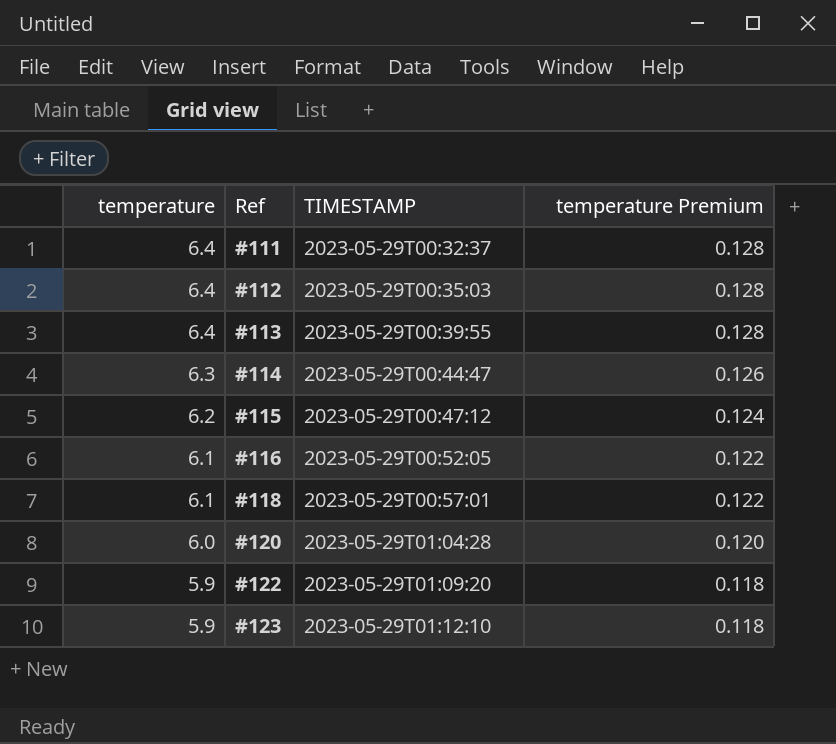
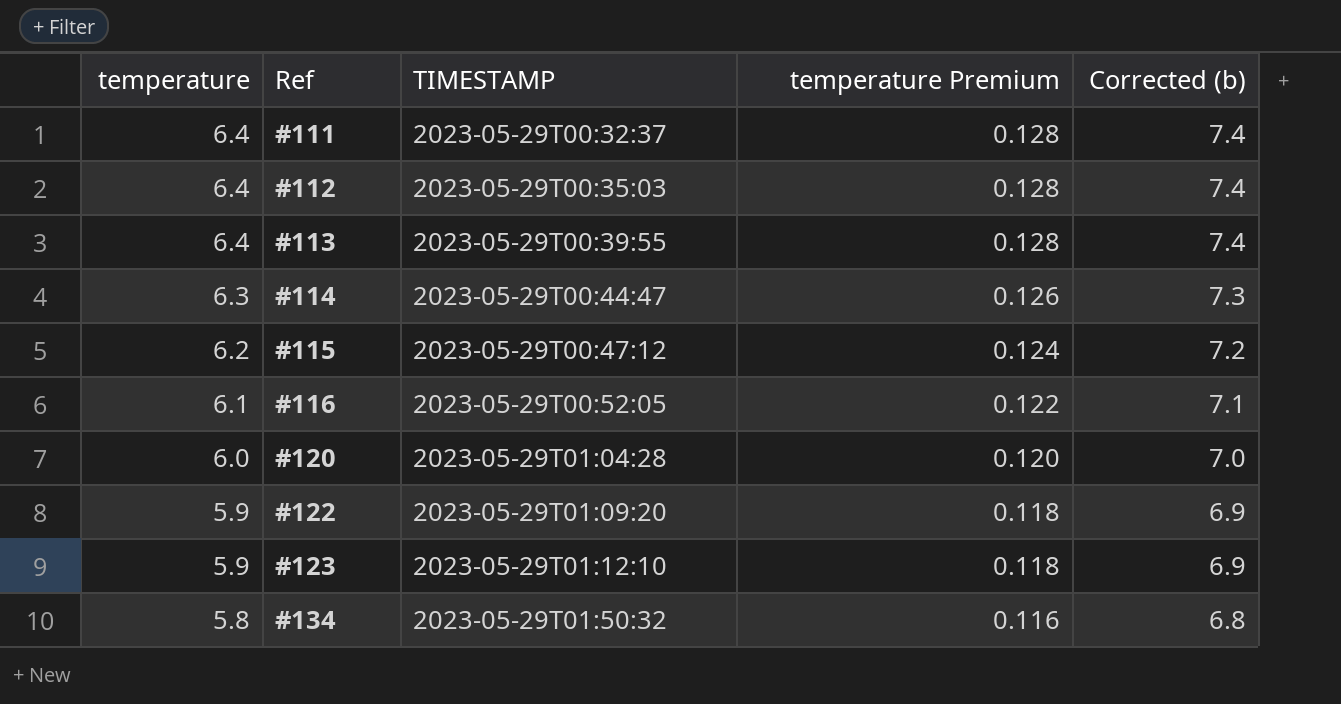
column Corrected (b) | formula: none -> [temperature] + 1
row #118: 6.1 | 2023-05-29T00:57:01 | 0.122 -> none
row #134: none -> 5.8 | 2023-05-29T01:50:32 | 0.116 | 6.8

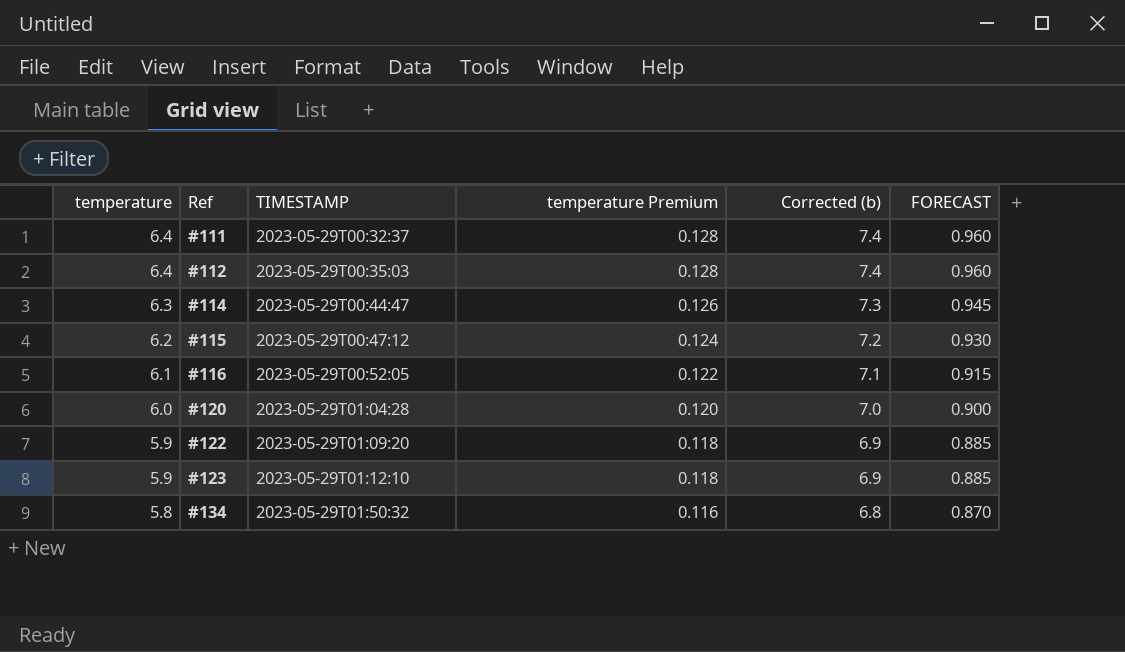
column FORECAST | formula: none -> [temperature] * 0.15
row #113: 6.4 | 2023-05-29T00:39:55 | 0.128 | 7.4 -> none

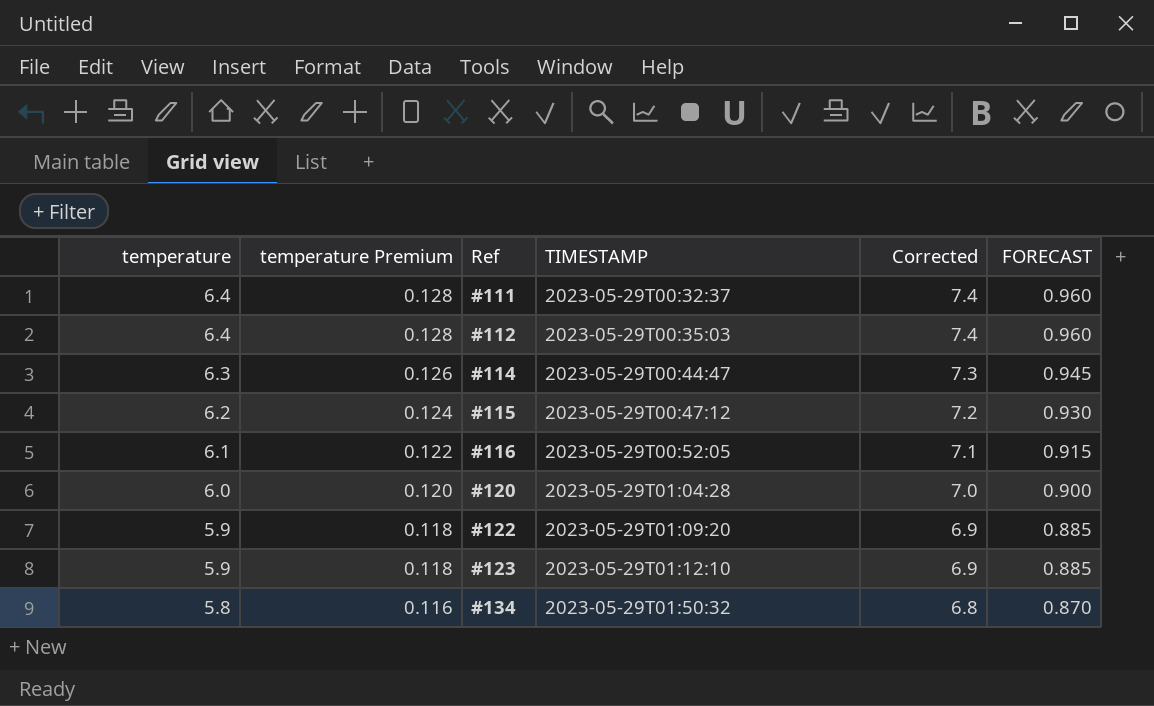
column temperature Premium | position: 4 -> 2
column name: Corrected (b) -> Corrected

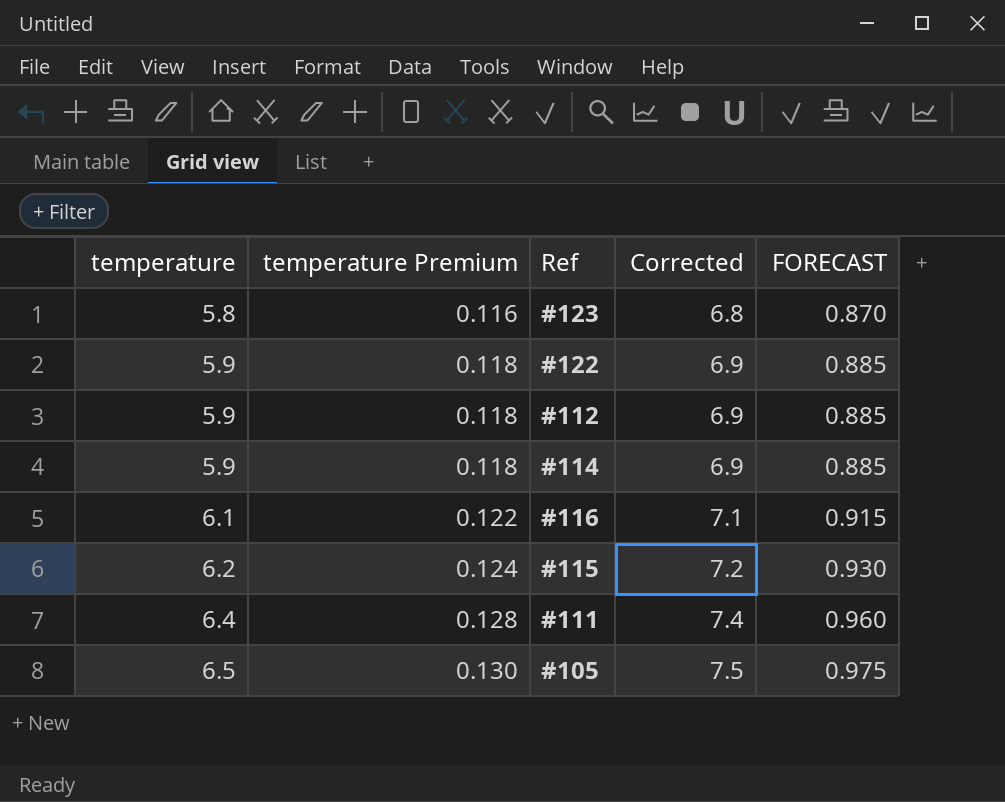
row order: temperature descending -> temperature ascending
column TIMESTAMP | position: 4 -> none
row #120: 6.0 | 0.120 | 2023-05-29T01:04:28 | 7.0 | 0.900 -> none
row #134: 5.8 | 0.116 | 2023-05-29T01:50:32 | 6.8 | 0.870 -> none
#123 | temperature: 5.9 -> 5.8
#123 | temperature Premium: 0.118 -> 0.116
#123 | Corrected: 6.9 -> 6.8
#123 | FORECAST: 0.885 -> 0.870
#112 | temperature: 6.4 -> 5.9
#112 | temperature Premium: 0.128 -> 0.118
#112 | Corrected: 7.4 -> 6.9
#112 | FORECAST: 0.960 -> 0.885
#114 | temperature: 6.3 -> 5.9
#114 | temperature Premium: 0.126 -> 0.118
#114 | Corrected: 7.3 -> 6.9
#114 | FORECAST: 0.945 -> 0.885
row #105: none -> 6.5 | 0.130 | 7.5 | 0.975

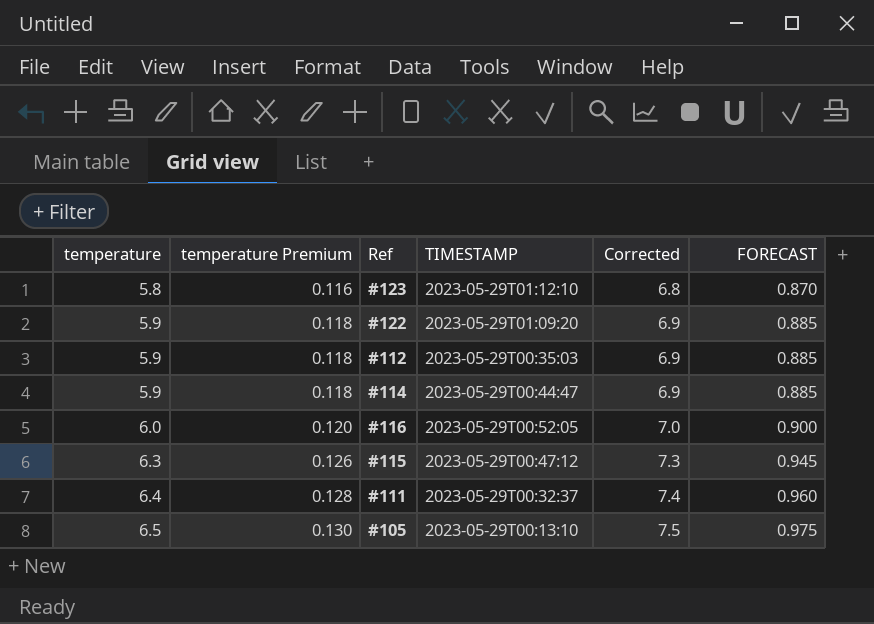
column TIMESTAMP | position: none -> 4
#116 | temperature: 6.1 -> 6.0
#116 | temperature Premium: 0.122 -> 0.120
#116 | Corrected: 7.1 -> 7.0
#116 | FORECAST: 0.915 -> 0.900
#115 | temperature: 6.2 -> 6.3
#115 | temperature Premium: 0.124 -> 0.126
#115 | Corrected: 7.2 -> 7.3
#115 | FORECAST: 0.930 -> 0.945

